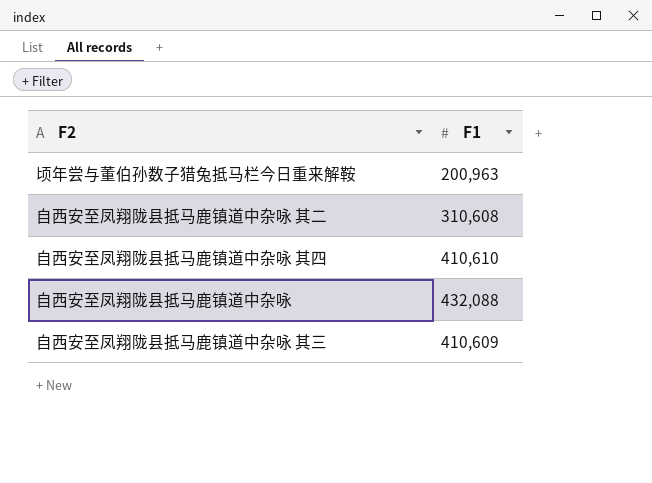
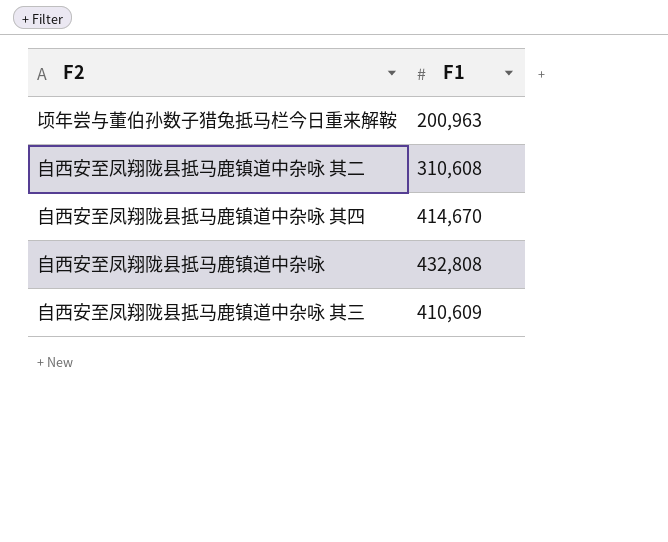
自西安至凤翔陇县抵马鹿镇道中杂咏 其四 | F1: 410,610 -> 414,670
自西安至凤翔陇县抵马鹿镇道中杂咏 | F1: 432,088 -> 432,808

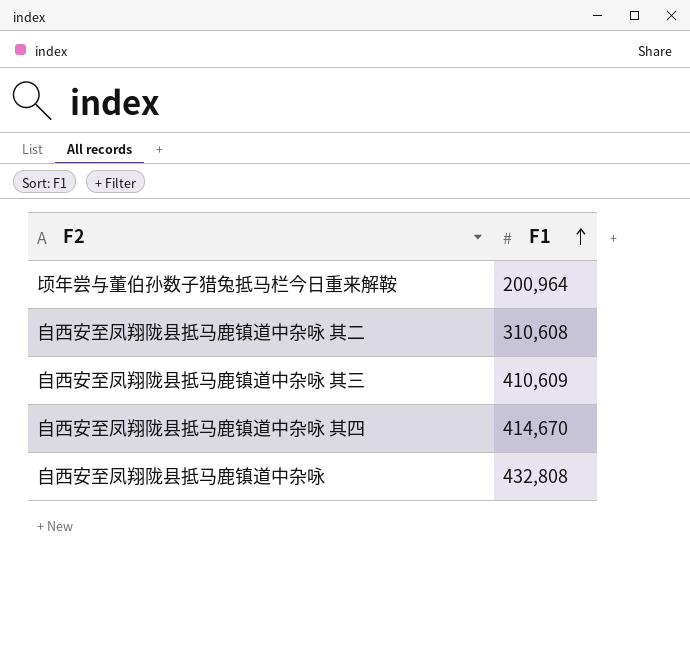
row order: none -> F1 ascending
顷年尝与董伯孙数子猎兔抵马栏今日重来解鞍 | F1: 200,963 -> 200,964

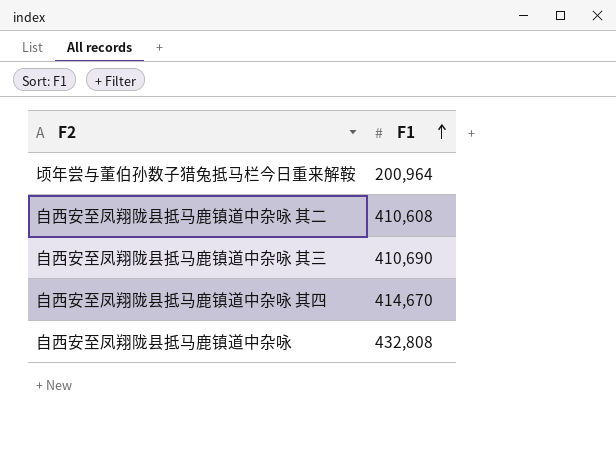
自西安至凤翔陇县抵马鹿镇道中杂咏 其二 | F1: 310,608 -> 410,608
自西安至凤翔陇县抵马鹿镇道中杂咏 其三 | F1: 410,609 -> 410,690

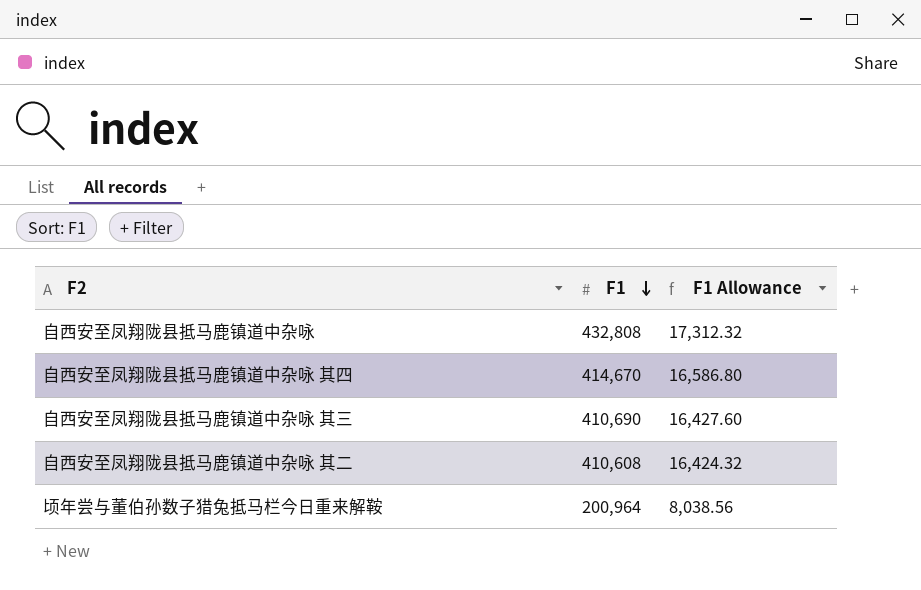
row order: F1 ascending -> F1 descending
column F1 Allowance | formula: none -> [F1] * 0.04

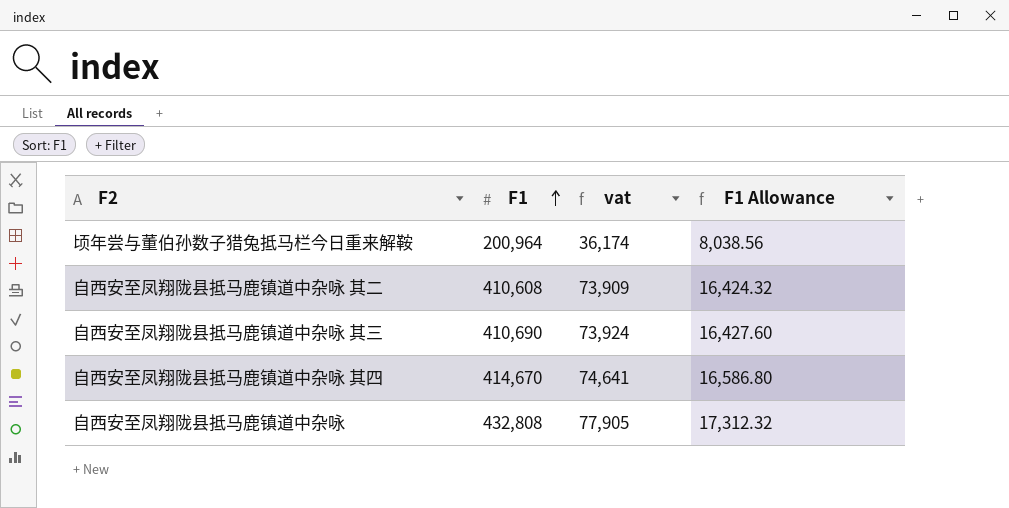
row order: F1 descending -> F1 ascending
column vat | formula: none -> [F1] * 0.18

